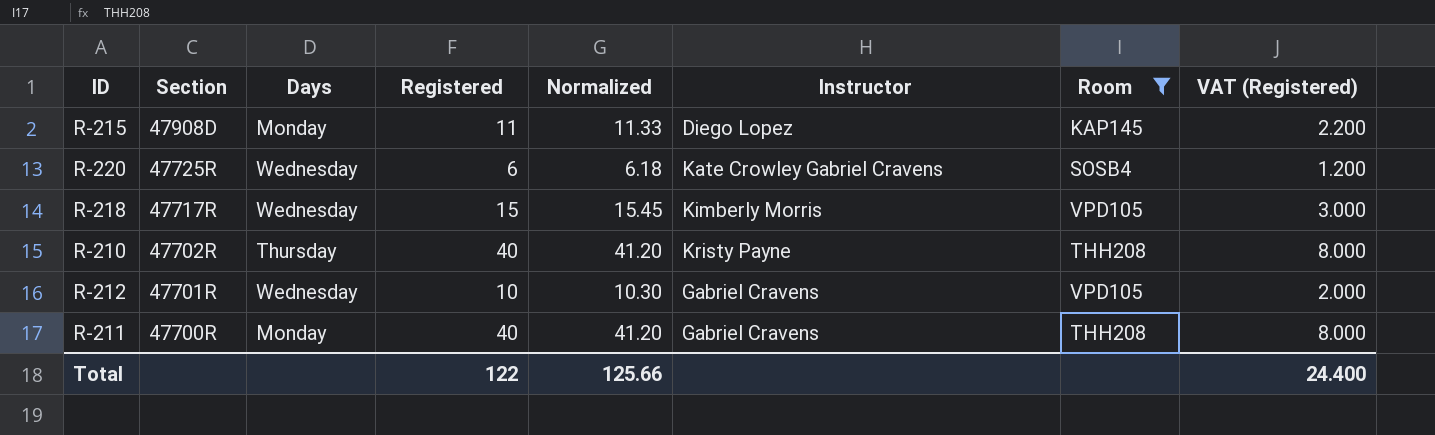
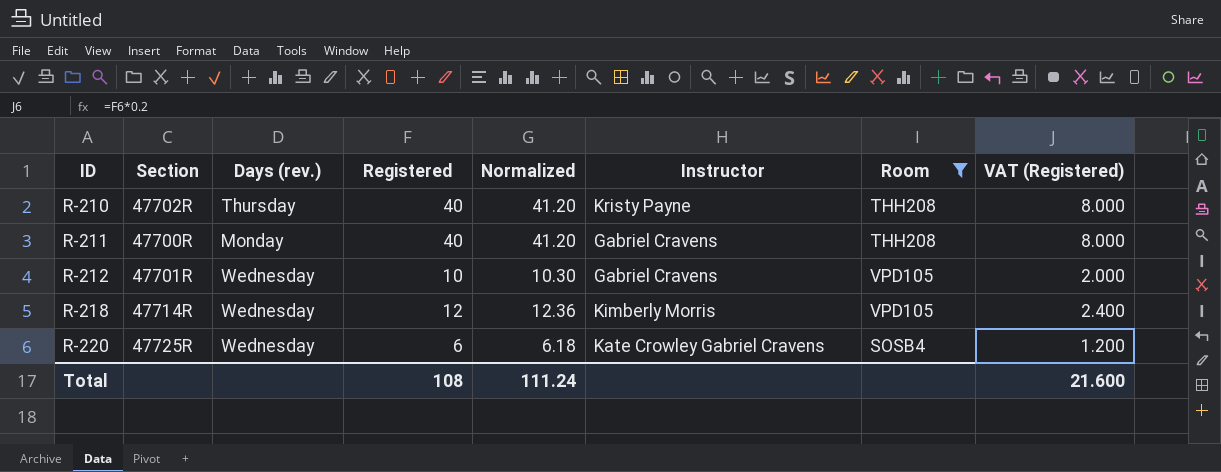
row order: Section descending -> ID ascending
column name: Days -> Days (rev.)
row R-215: 47908D | Monday | 11 | 11.33 | Diego Lopez | KAP145 | 2.200 -> none
R-218 | Section: 47717R -> 47714R
R-218 | Registered: 15 -> 12
R-218 | Normalized: 15.45 -> 12.36
R-218 | VAT (Registered): 3.000 -> 2.400
Total | Registered: 122 -> 108
Total | Normalized: 125.66 -> 111.24
Total | VAT (Registered): 24.400 -> 21.600

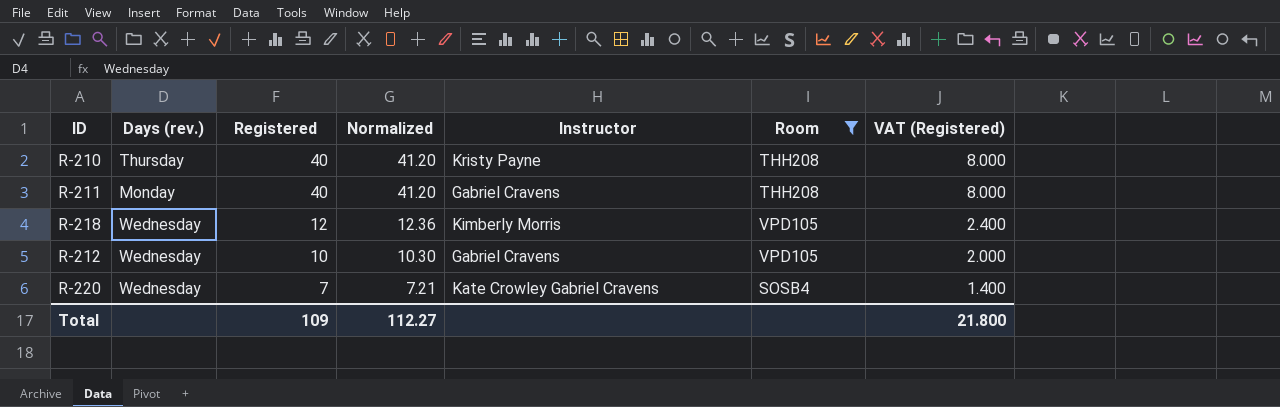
row order: ID ascending -> Registered descending
column Section | position: 2 -> none
R-220 | Registered: 6 -> 7
R-220 | Normalized: 6.18 -> 7.21
R-220 | VAT (Registered): 1.200 -> 1.400
Total | Registered: 108 -> 109
Total | Normalized: 111.24 -> 112.27
Total | VAT (Registered): 21.600 -> 21.800

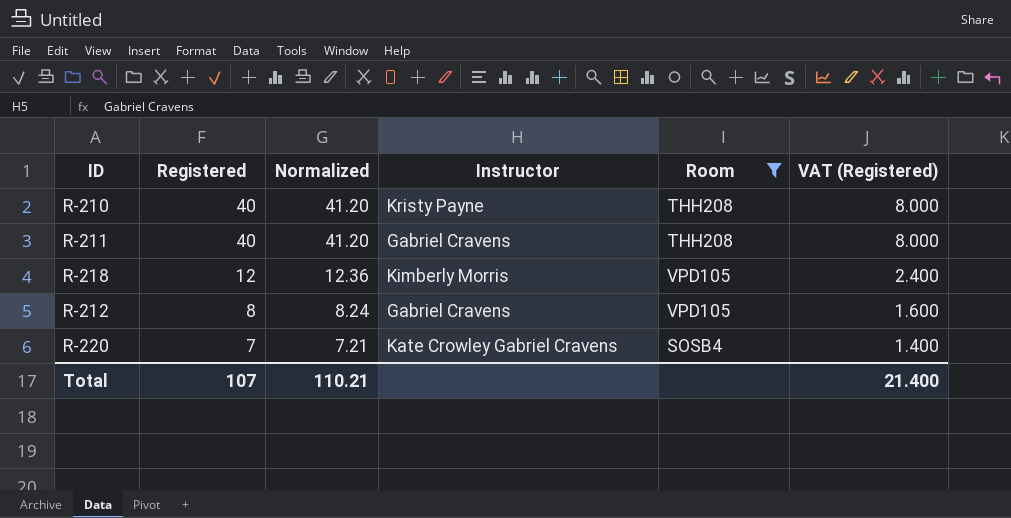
column Days (rev.) | position: 2 -> none
R-212 | Registered: 10 -> 8
R-212 | Normalized: 10.30 -> 8.24
R-212 | VAT (Registered): 2.000 -> 1.600
Total | Registered: 109 -> 107
Total | Normalized: 112.27 -> 110.21
Total | VAT (Registered): 21.800 -> 21.400

